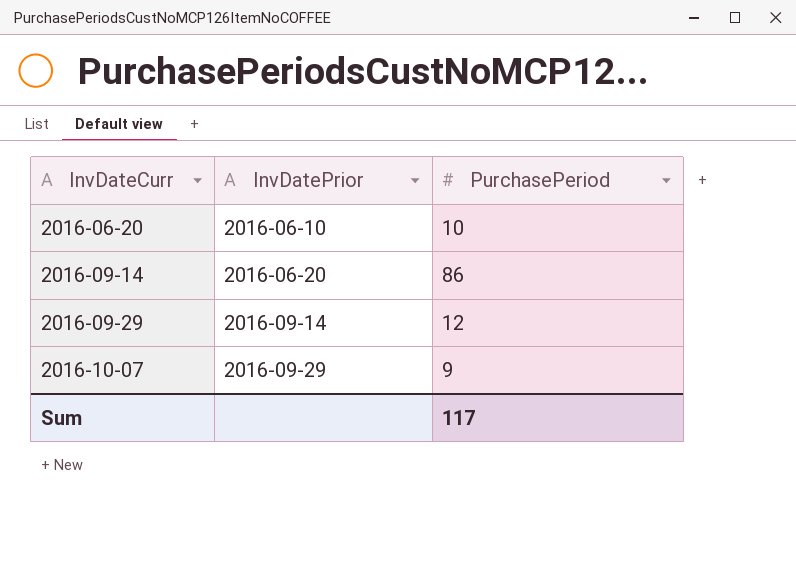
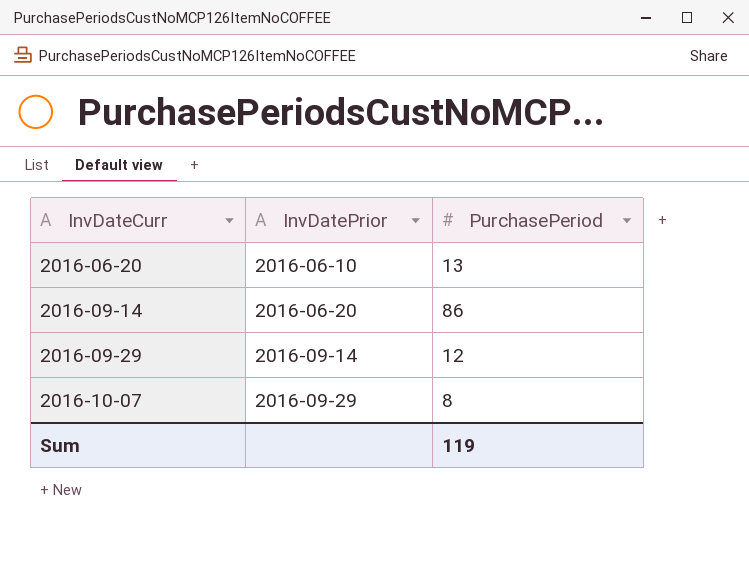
2016-06-20 | PurchasePeriod: 10 -> 13
2016-10-07 | PurchasePeriod: 9 -> 8
Sum | PurchasePeriod: 117 -> 119

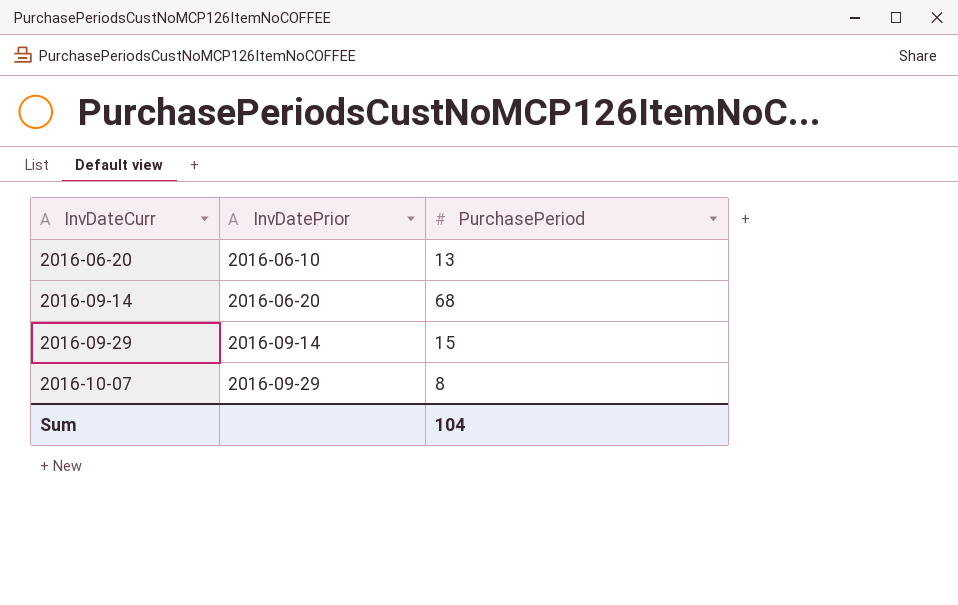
2016-09-14 | PurchasePeriod: 86 -> 68
2016-09-29 | PurchasePeriod: 12 -> 15
Sum | PurchasePeriod: 119 -> 104

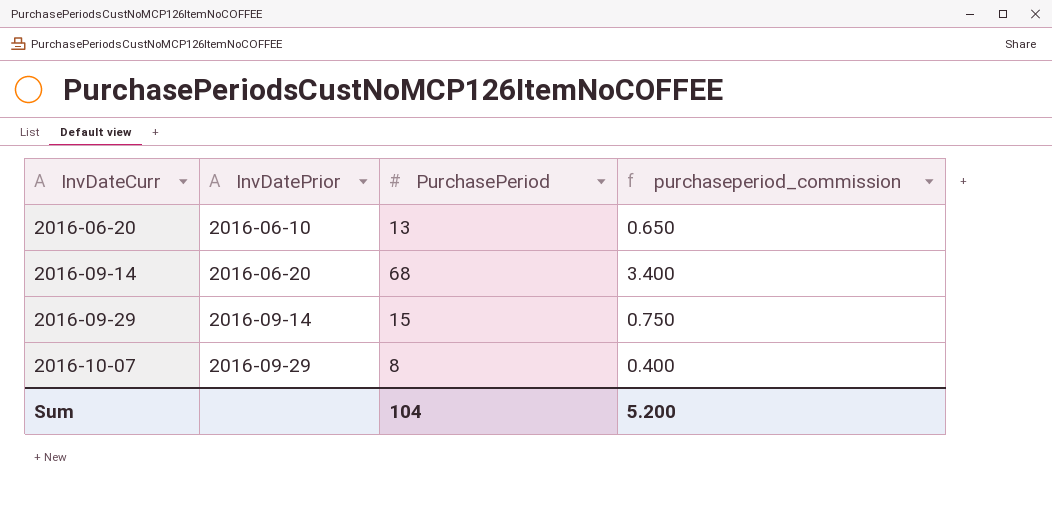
column purchaseperiod_commission | formula: none -> [PurchasePeriod] * 0.05

